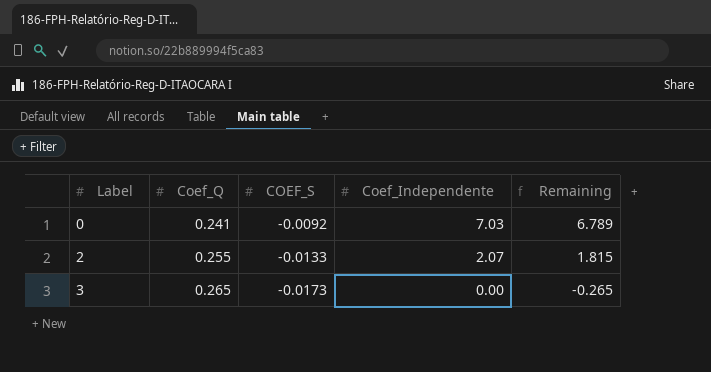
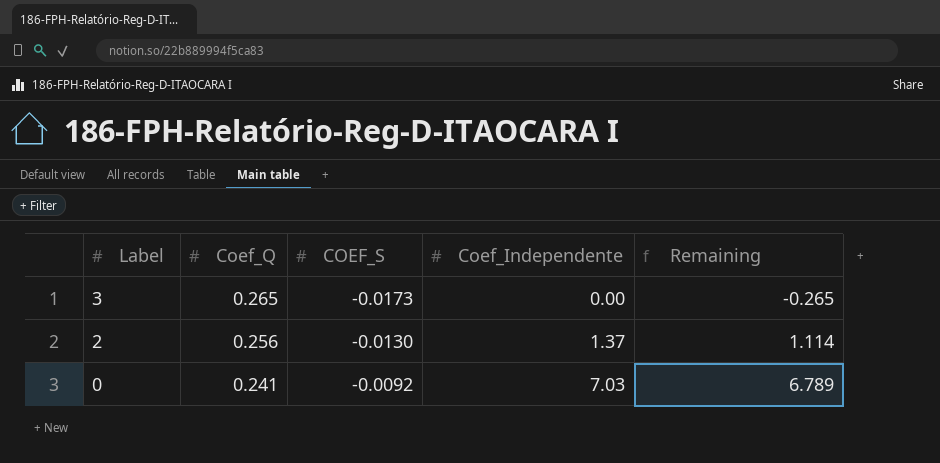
row order: Label ascending -> Label descending
2 | Coef_Q: 0.255 -> 0.256
2 | COEF_S: -0.0133 -> -0.0130
2 | Coef_Independente: 2.07 -> 1.37
2 | Remaining: 1.815 -> 1.114

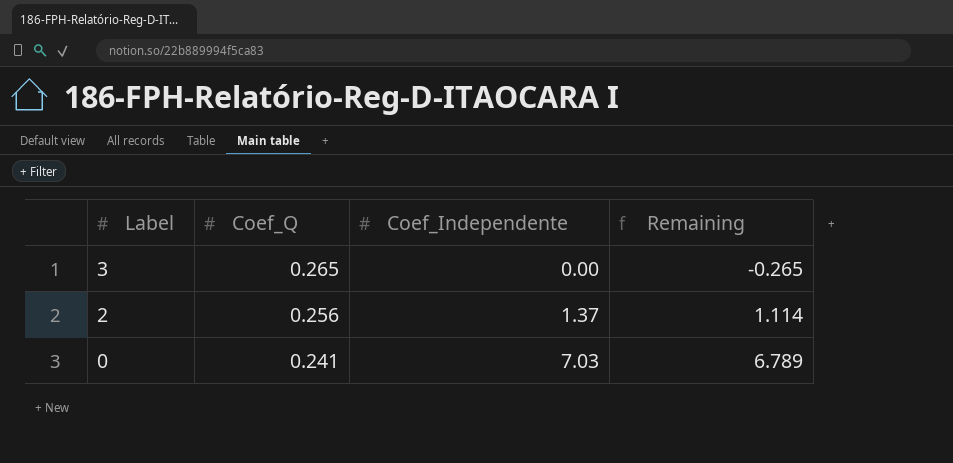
column COEF_S | position: 3 -> none

